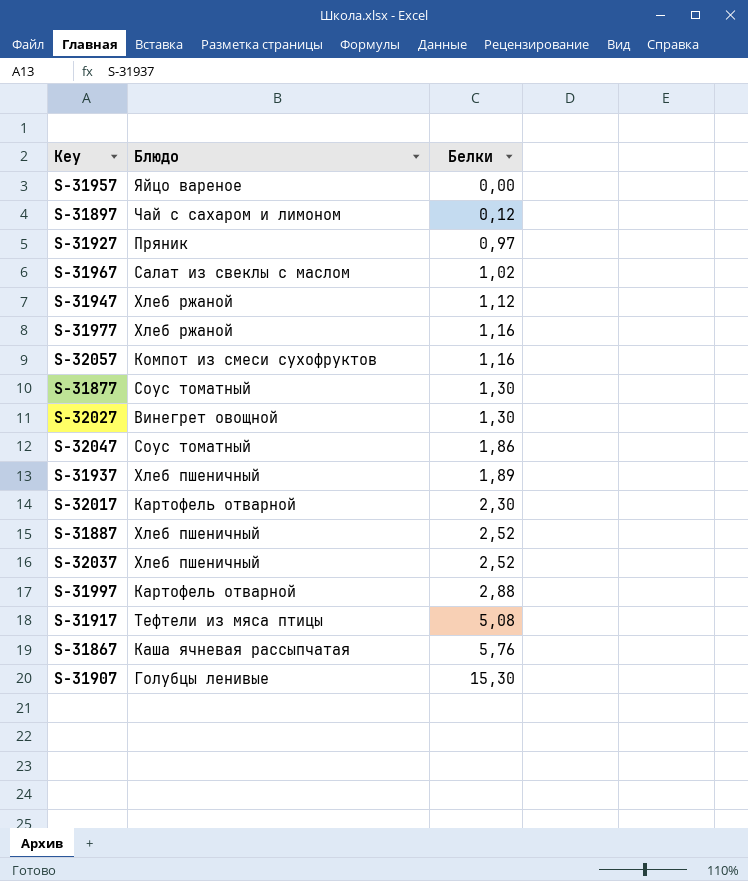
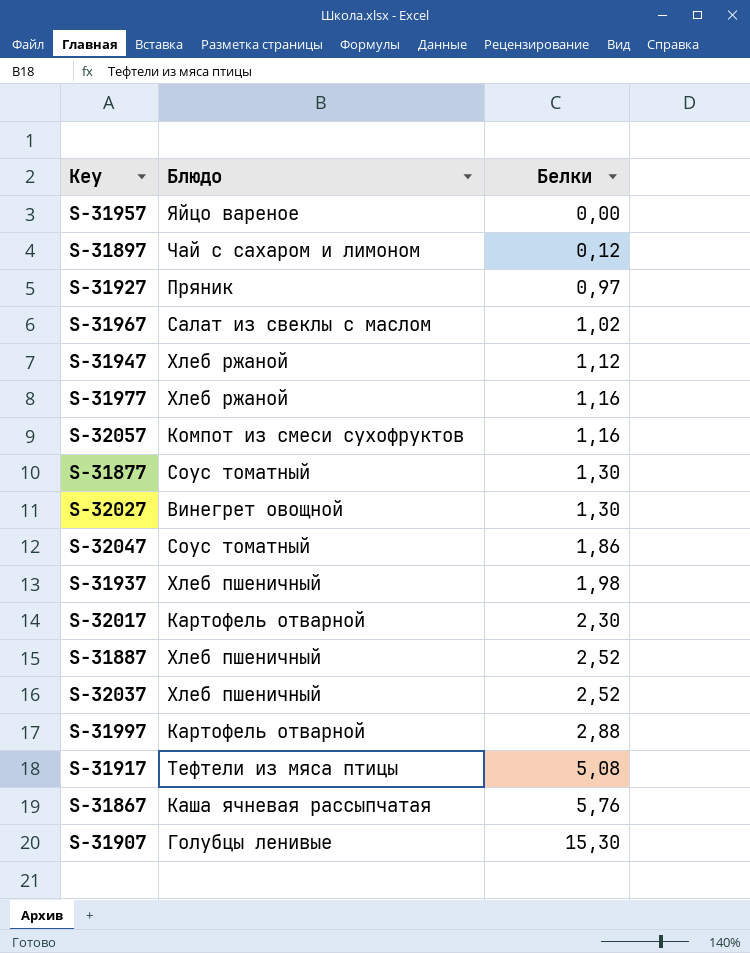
S-31937 | Белки: 1,89 -> 1,98

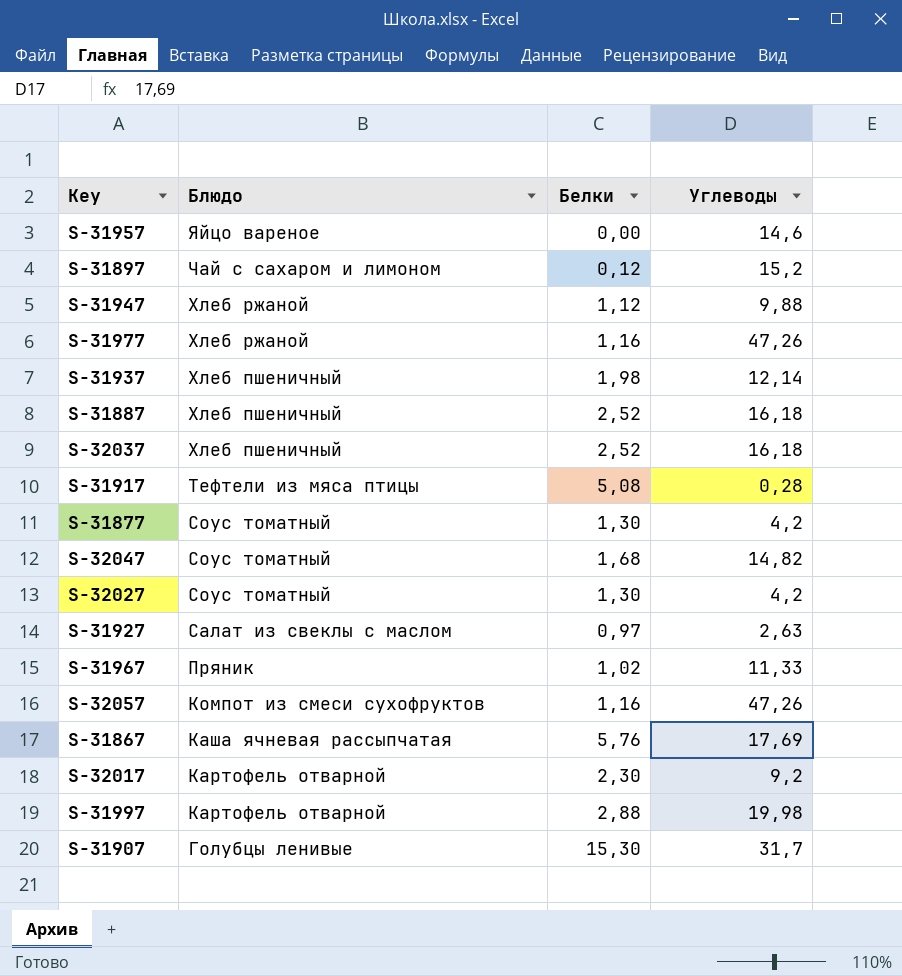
row order: Белки ascending -> Блюдо descending
column Углеводы | position: none -> 4
S-32047 | Белки: 1,86 -> 1,68
S-32027 | Блюдо: Винегрет овощной -> Соус томатный
S-31927 | Блюдо: Пряник -> Салат из свеклы с маслом
S-31967 | Блюдо: Салат из свеклы с маслом -> Пряник

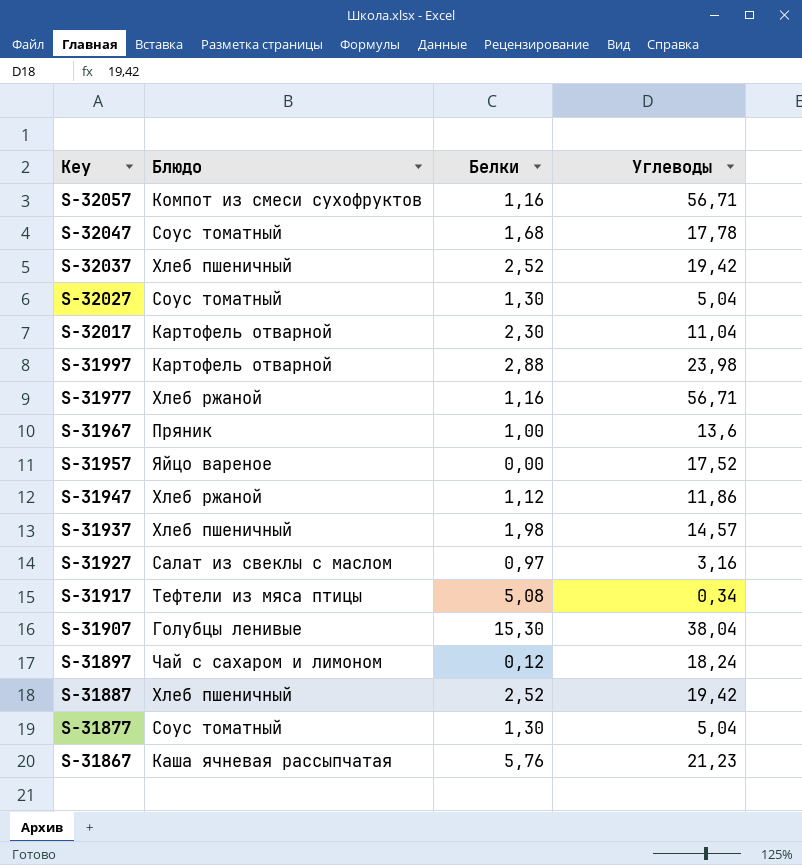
row order: Блюдо descending -> Key descending
S-32057 | Углеводы: 47,26 -> 56,71
S-32047 | Углеводы: 14,82 -> 17,78
S-32037 | Углеводы: 16,18 -> 19,42
S-32027 | Углеводы: 4,2 -> 5,04
S-32017 | Углеводы: 9,2 -> 11,04
S-31997 | Углеводы: 19,98 -> 23,98
S-31977 | Углеводы: 47,26 -> 56,71
S-31967 | Белки: 1,02 -> 1,00
S-31967 | Углеводы: 11,33 -> 13,6
S-31957 | Углеводы: 14,6 -> 17,52
S-31947 | Углеводы: 9,88 -> 11,86
S-31937 | Углеводы: 12,14 -> 14,57
S-31927 | Углеводы: 2,63 -> 3,16
S-31917 | Углеводы: 0,28 -> 0,34
S-31907 | Углеводы: 31,7 -> 38,04
S-31897 | Углеводы: 15,2 -> 18,24
S-31887 | Углеводы: 16,18 -> 19,42
S-31877 | Углеводы: 4,2 -> 5,04
S-31867 | Углеводы: 17,69 -> 21,23

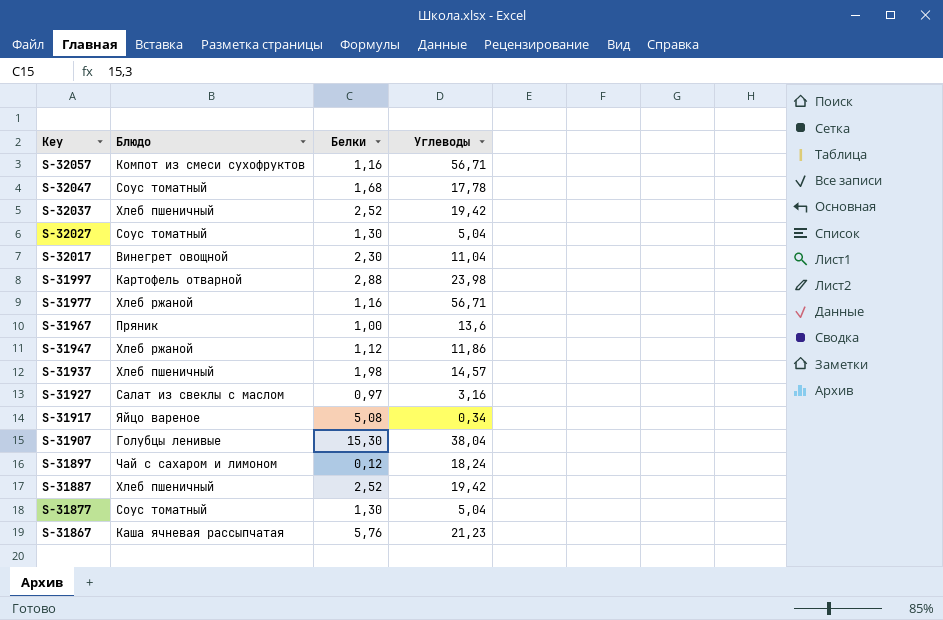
row S-31957: Яйцо вареное | 0,00 | 17,52 -> none
S-32017 | Блюдо: Картофель отварной -> Винегрет овощной
S-31917 | Блюдо: Тефтели из мяса птицы -> Яйцо вареное

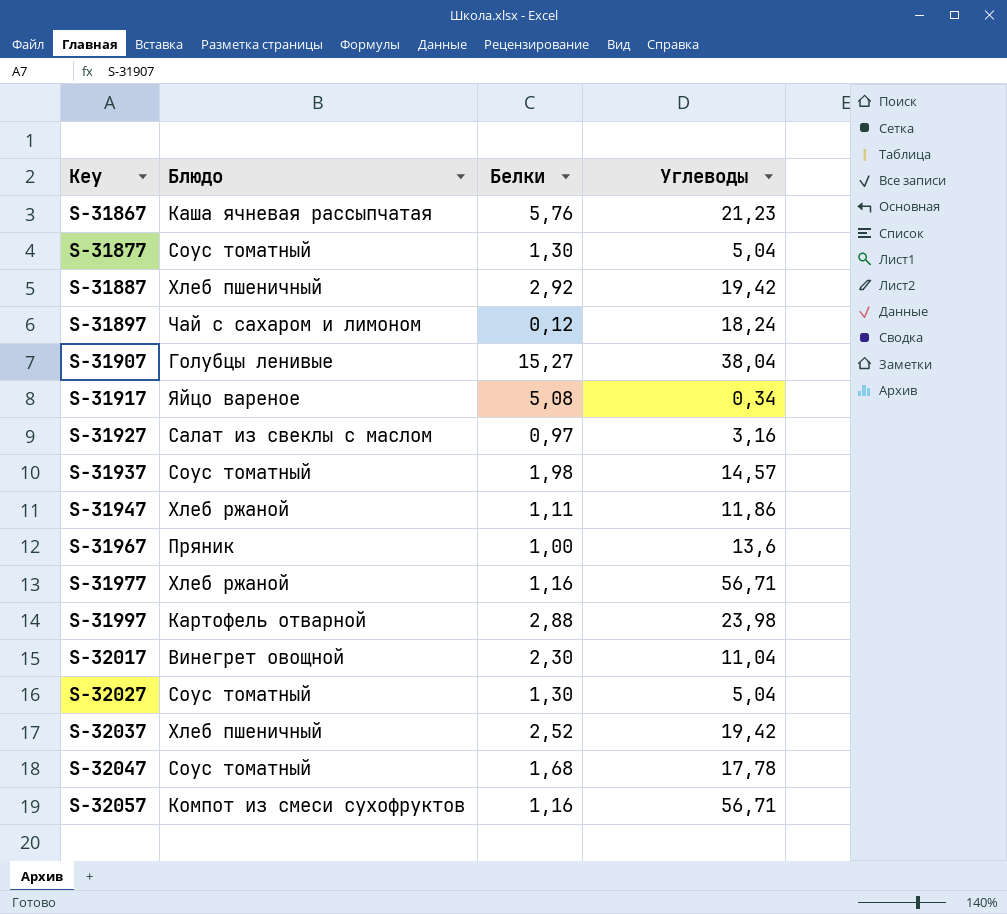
row order: Key descending -> Key ascending
S-31887 | Белки: 2,52 -> 2,92
S-31907 | Белки: 15,30 -> 15,27
S-31937 | Блюдо: Хлеб пшеничный -> Соус томатный
S-31947 | Белки: 1,12 -> 1,11

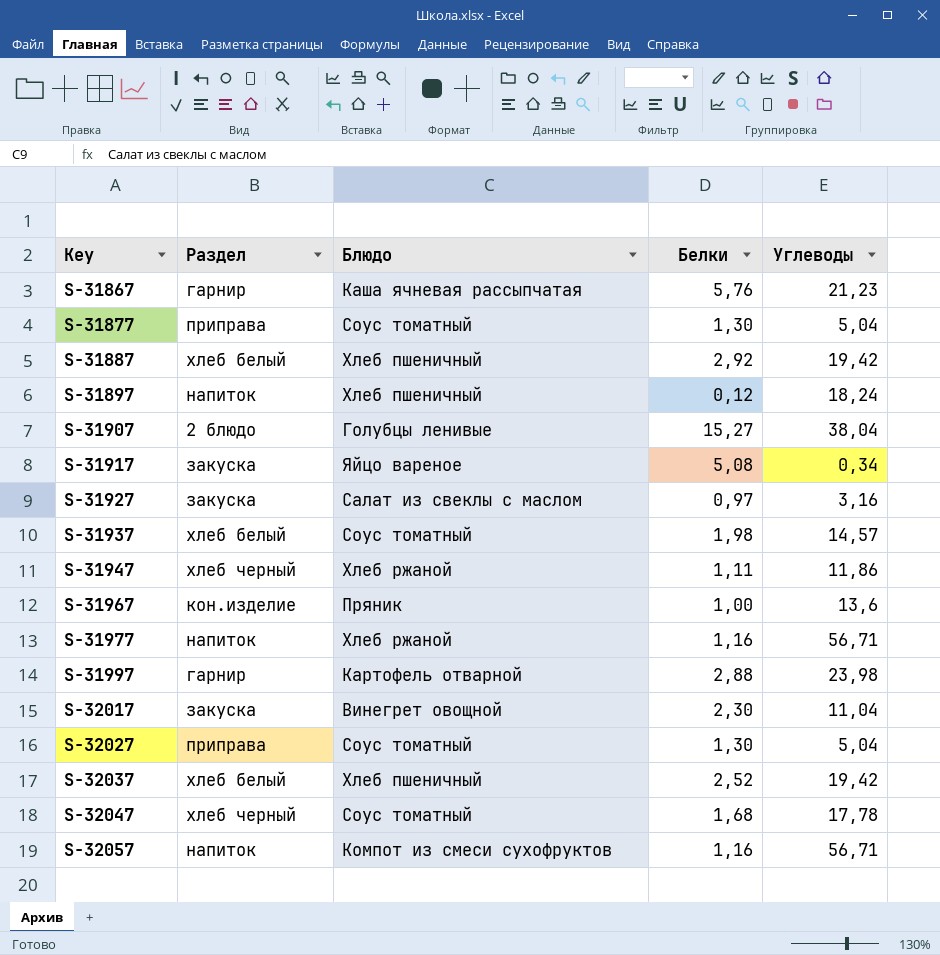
column Раздел | position: none -> 2
S-31897 | Блюдо: Чай с сахаром и лимоном -> Хлеб пшеничный

